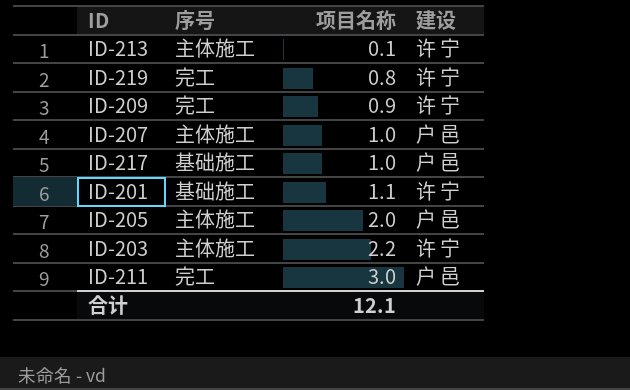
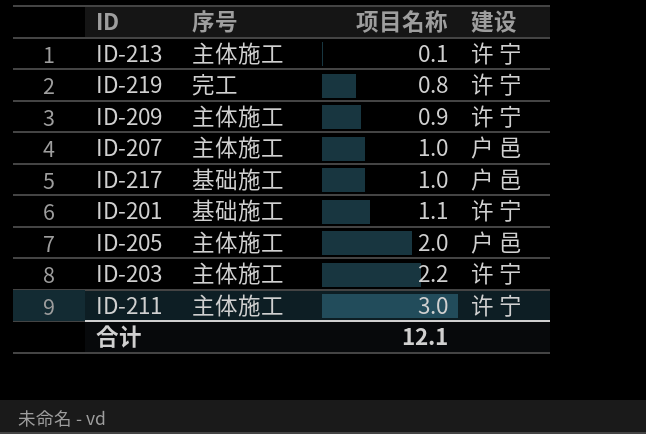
ID-209 | 序号: 完工 -> 主体施工
ID-211 | 序号: 完工 -> 主体施工
ID-211 | 建设: 户 邑 -> 许 宁

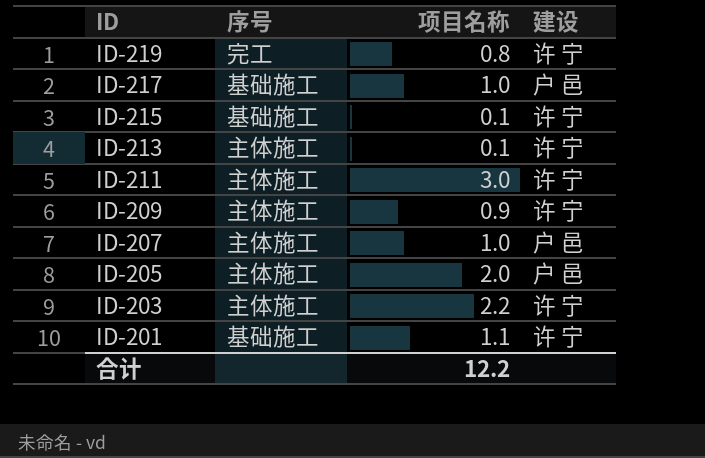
row order: 项目名称 ascending -> ID descending
row ID-215: none -> 基础施工 | 0.1 | 许 宁
合计 | 项目名称: 12.1 -> 12.2

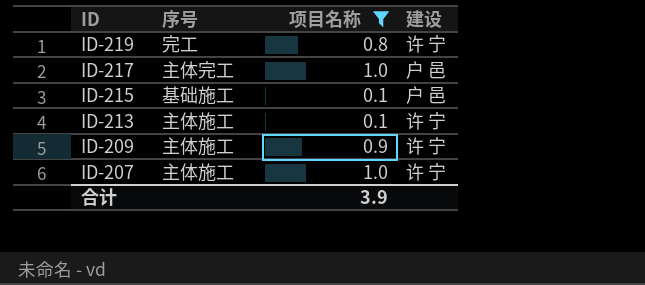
filter: none -> 项目名称 <= 1.0
ID-217 | 序号: 基础施工 -> 主体完工
ID-215 | 建设: 许 宁 -> 户 邑
ID-207 | 建设: 户 邑 -> 许 宁
合计 | 项目名称: 12.2 -> 3.9

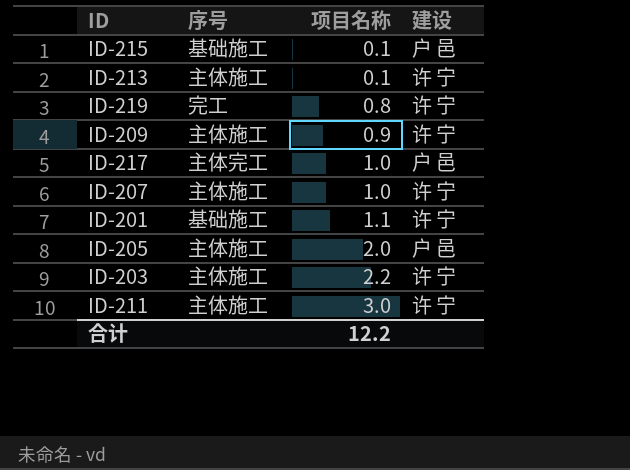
filter: 项目名称 <= 1.0 -> none
row order: ID descending -> 项目名称 ascending
合计 | 项目名称: 3.9 -> 12.2

